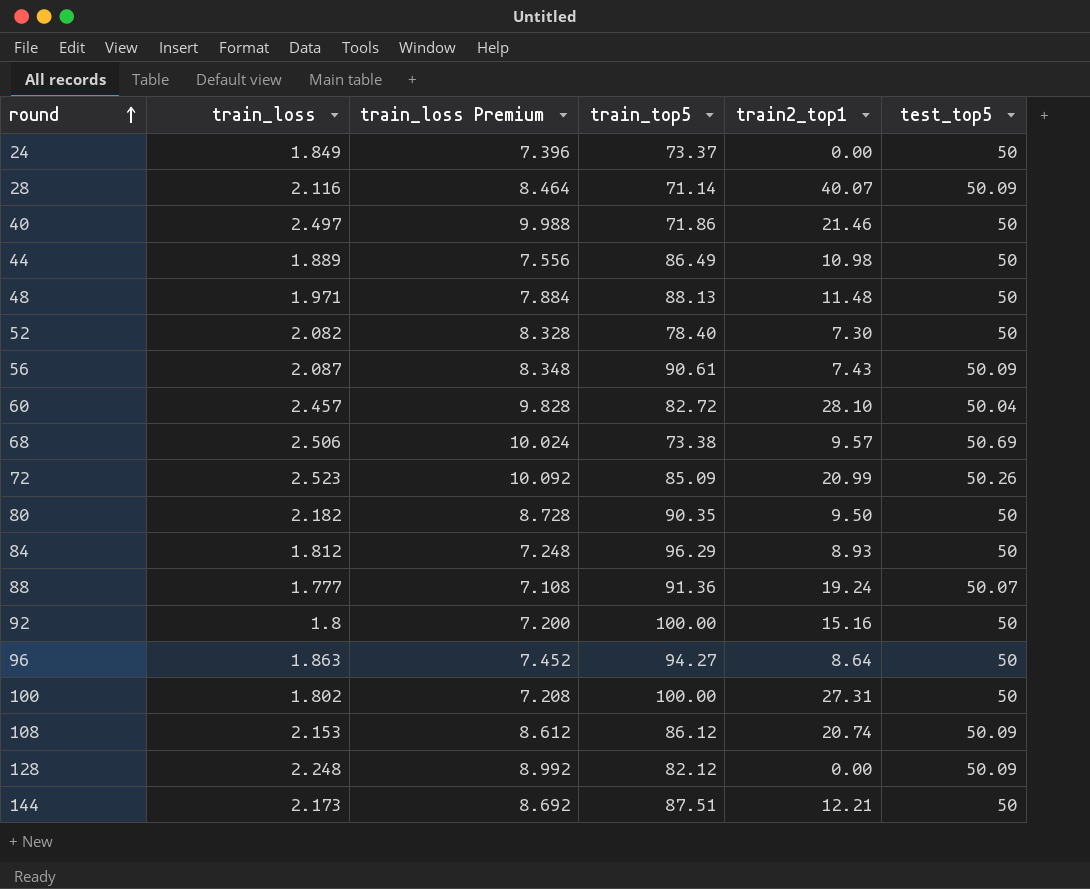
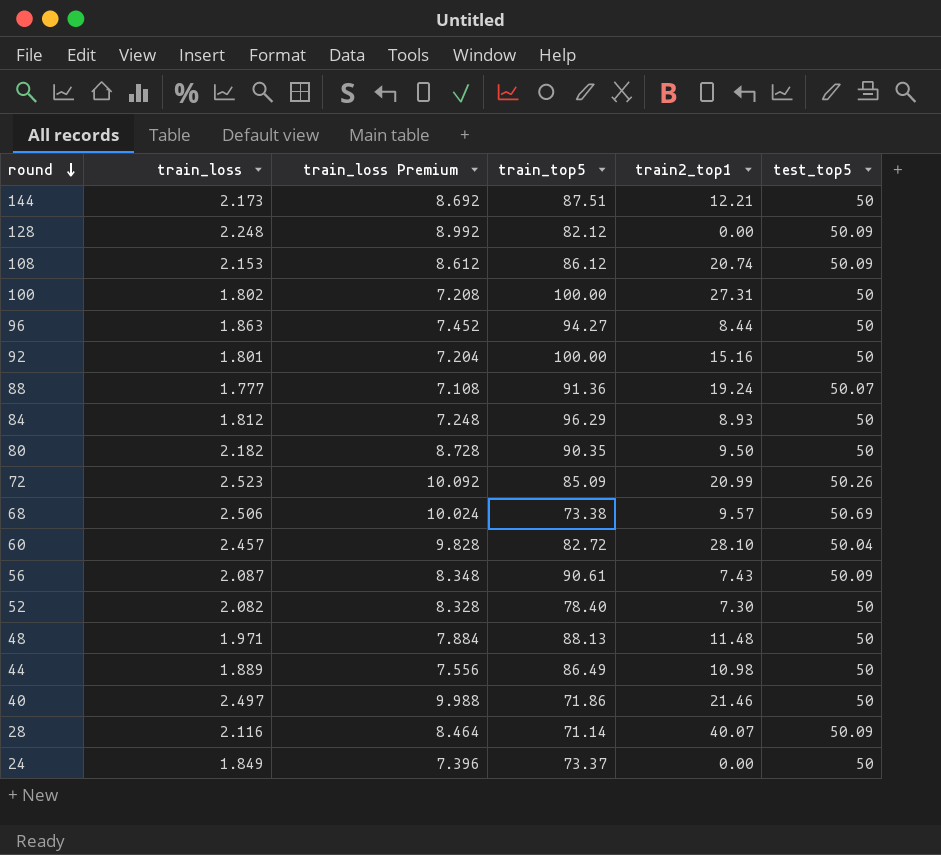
row order: round ascending -> round descending
96 | train2_top1: 8.64 -> 8.44
92 | train_loss: 1.8 -> 1.801
92 | train_loss Premium: 7.200 -> 7.204

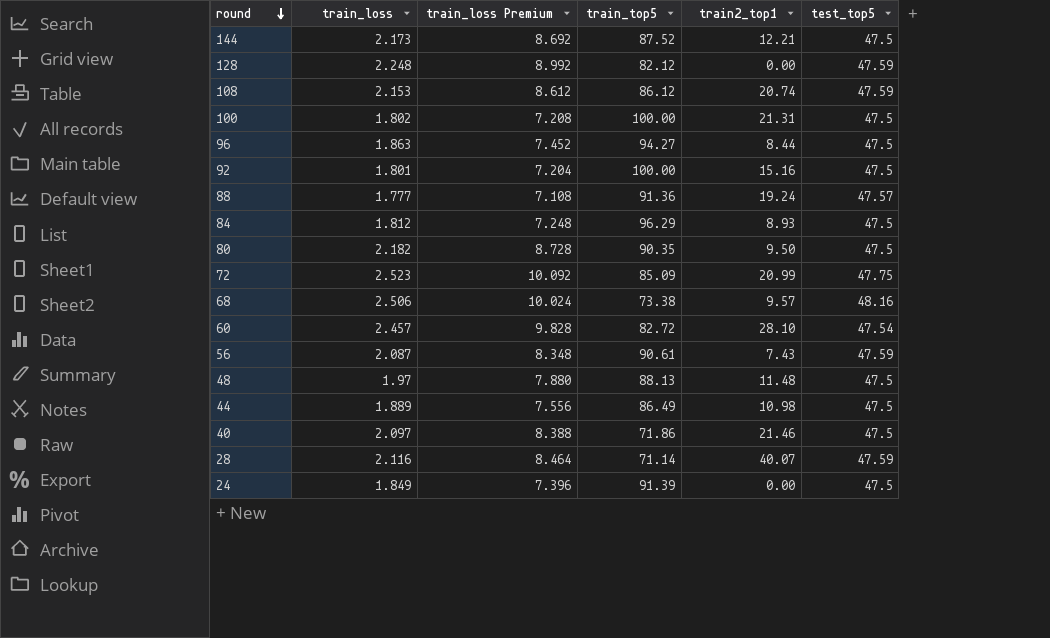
row 52: 2.082 | 8.328 | 78.40 | 7.30 | 50 -> none
144 | train_top5: 87.51 -> 87.52
144 | test_top5: 50 -> 47.5
128 | test_top5: 50.09 -> 47.59
108 | test_top5: 50.09 -> 47.59
100 | train2_top1: 27.31 -> 21.31
100 | test_top5: 50 -> 47.5
96 | test_top5: 50 -> 47.5
92 | test_top5: 50 -> 47.5
88 | test_top5: 50.07 -> 47.57
84 | test_top5: 50 -> 47.5
80 | test_top5: 50 -> 47.5
72 | test_top5: 50.26 -> 47.75
68 | test_top5: 50.69 -> 48.16
60 | test_top5: 50.04 -> 47.54
56 | test_top5: 50.09 -> 47.59
48 | train_loss: 1.971 -> 1.97
48 | train_loss Premium: 7.884 -> 7.880
48 | test_top5: 50 -> 47.5
44 | test_top5: 50 -> 47.5
40 | train_loss: 2.497 -> 2.097
40 | train_loss Premium: 9.988 -> 8.388
40 | test_top5: 50 -> 47.5
28 | test_top5: 50.09 -> 47.59
24 | train_top5: 73.37 -> 91.39
24 | test_top5: 50 -> 47.5

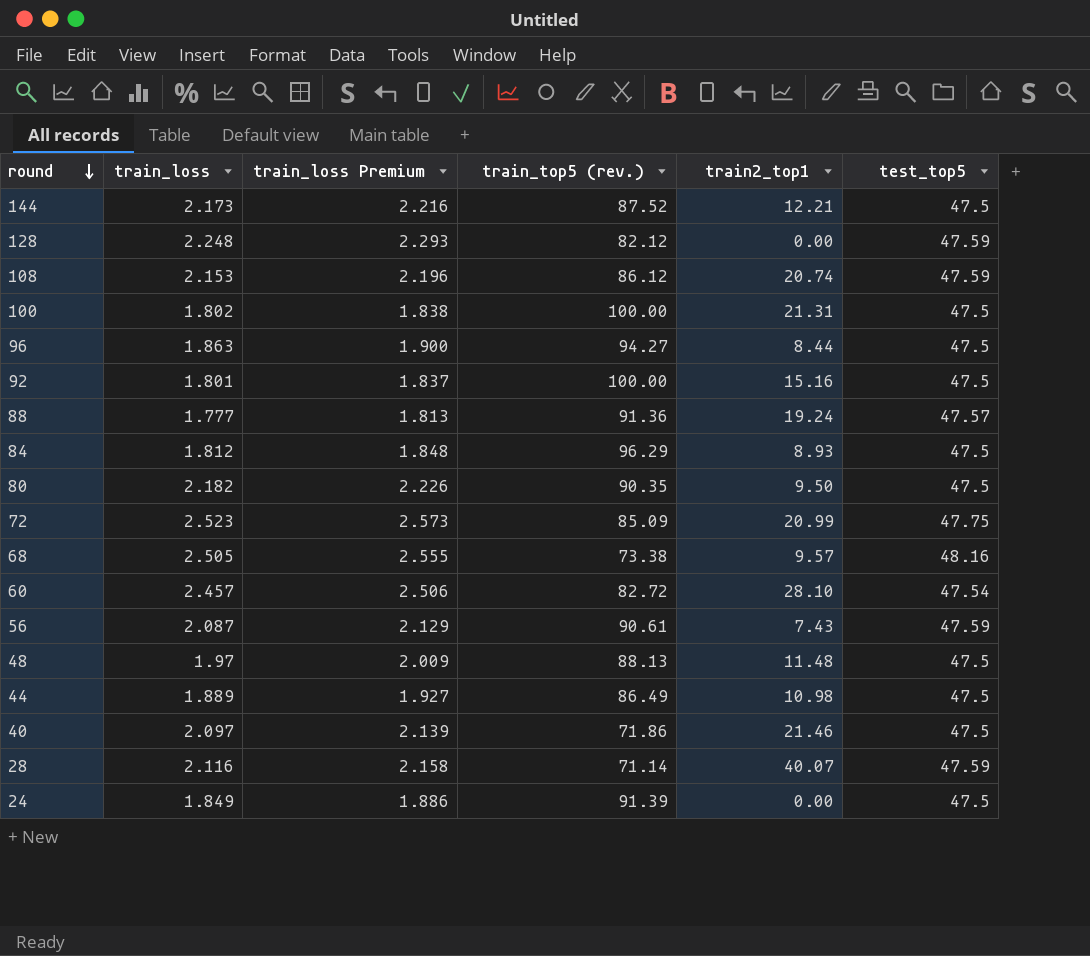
column train_loss Premium | formula: [train_loss] * 4 -> [train_loss] * 1.02
column name: train_top5 -> train_top5 (rev.)
68 | train_loss: 2.506 -> 2.505

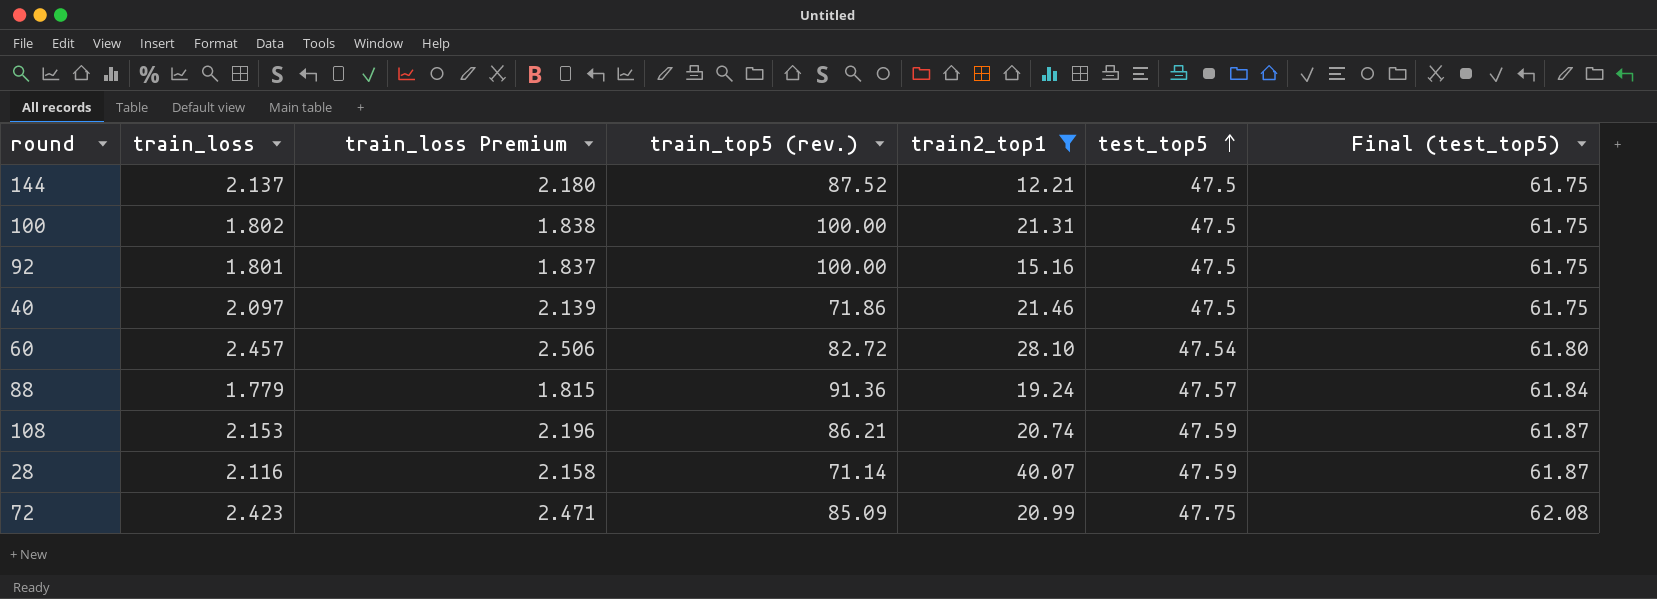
filter: none -> train2_top1 >= 12.21
row order: round descending -> test_top5 ascending
column Final (test_top5) | formula: none -> [test_top5] * 1.3
144 | train_loss: 2.173 -> 2.137
144 | train_loss Premium: 2.216 -> 2.180
88 | train_loss: 1.777 -> 1.779
88 | train_loss Premium: 1.813 -> 1.815
108 | train_top5 (rev.): 86.12 -> 86.21
72 | train_loss: 2.523 -> 2.423
72 | train_loss Premium: 2.573 -> 2.471

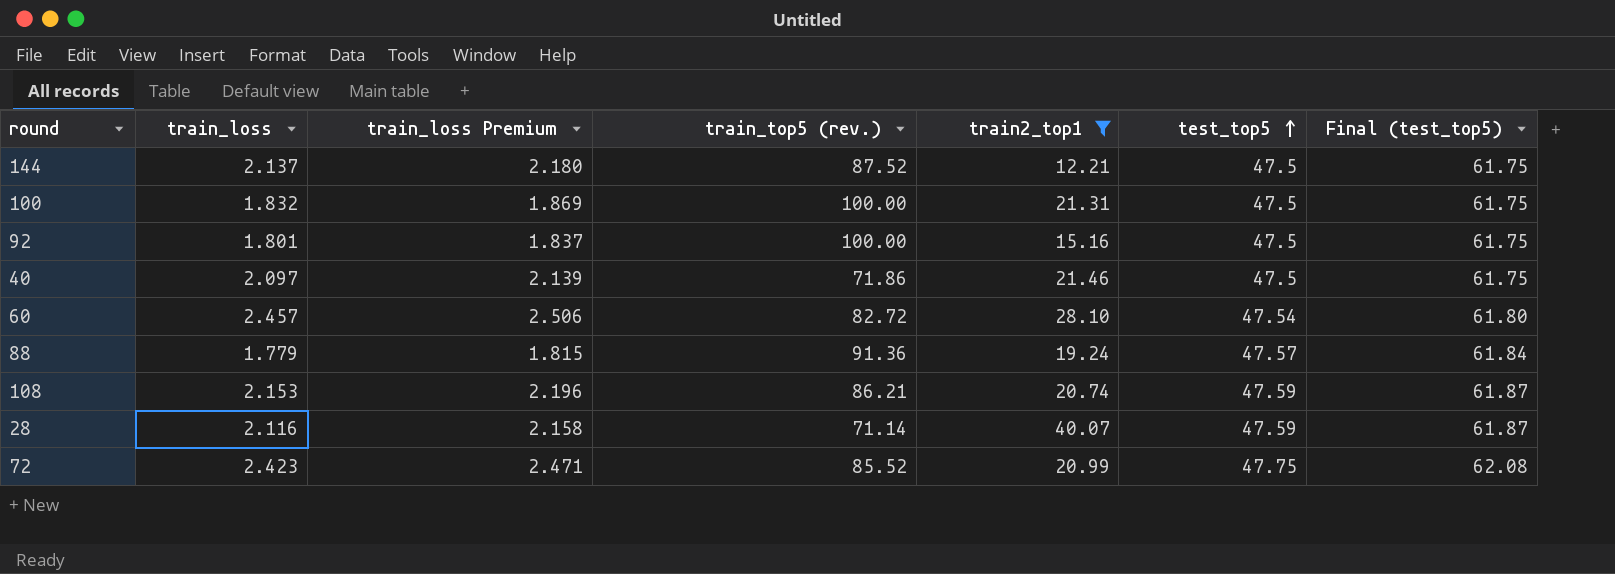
100 | train_loss: 1.802 -> 1.832
100 | train_loss Premium: 1.838 -> 1.869
72 | train_top5 (rev.): 85.09 -> 85.52

